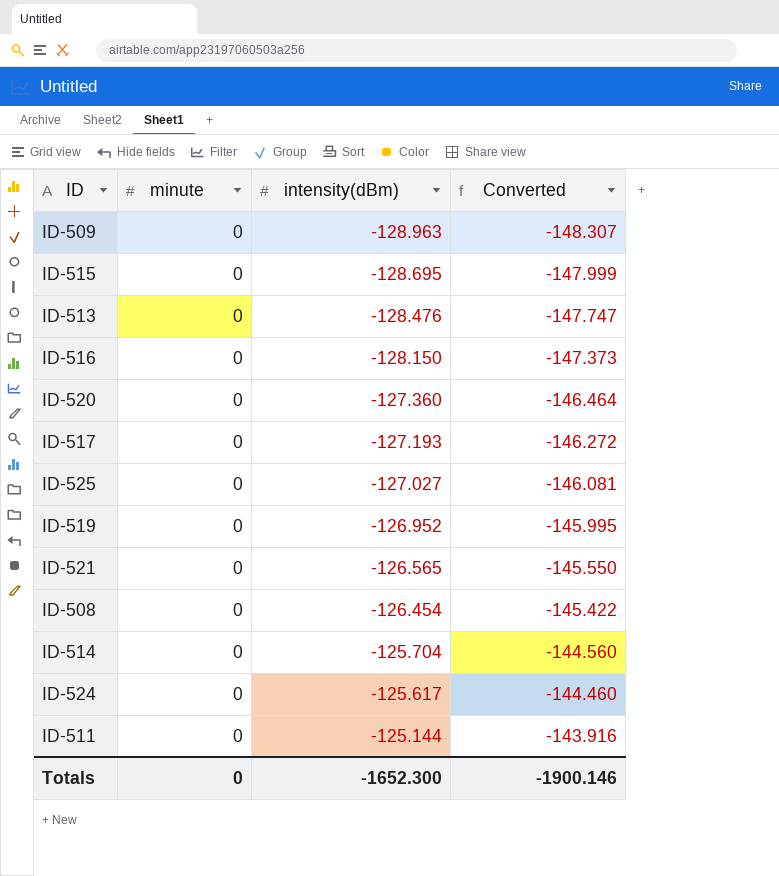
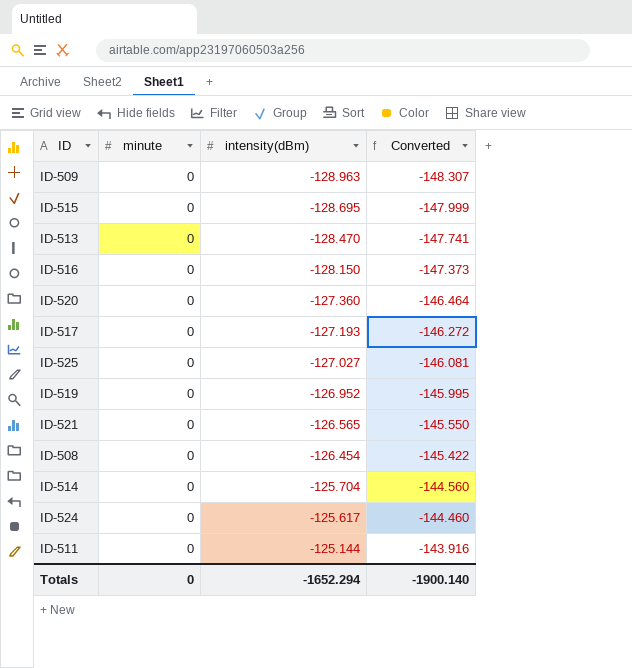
ID-513 | intensity(dBm): -128.476 -> -128.470
ID-513 | Converted: -147.747 -> -147.741
Totals | intensity(dBm): -1652.300 -> -1652.294
Totals | Converted: -1900.146 -> -1900.140

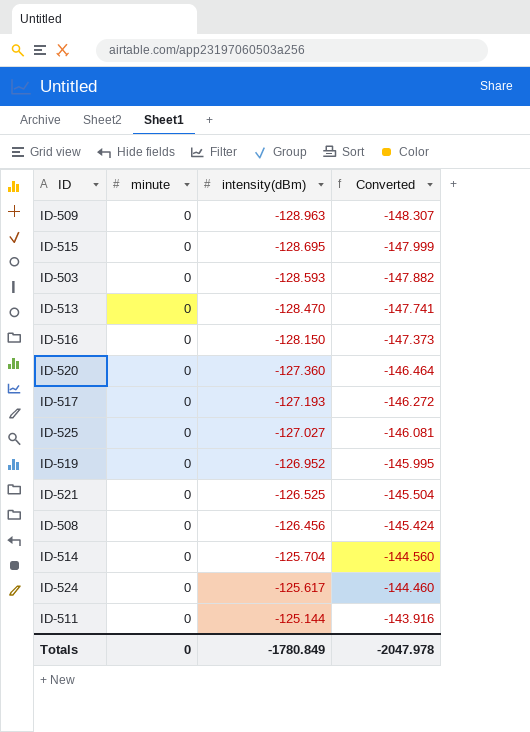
row ID-503: none -> 0 | -128.593 | -147.882
ID-521 | intensity(dBm): -126.565 -> -126.525
ID-521 | Converted: -145.550 -> -145.504
ID-508 | intensity(dBm): -126.454 -> -126.456
ID-508 | Converted: -145.422 -> -145.424
Totals | intensity(dBm): -1652.294 -> -1780.849
Totals | Converted: -1900.140 -> -2047.978

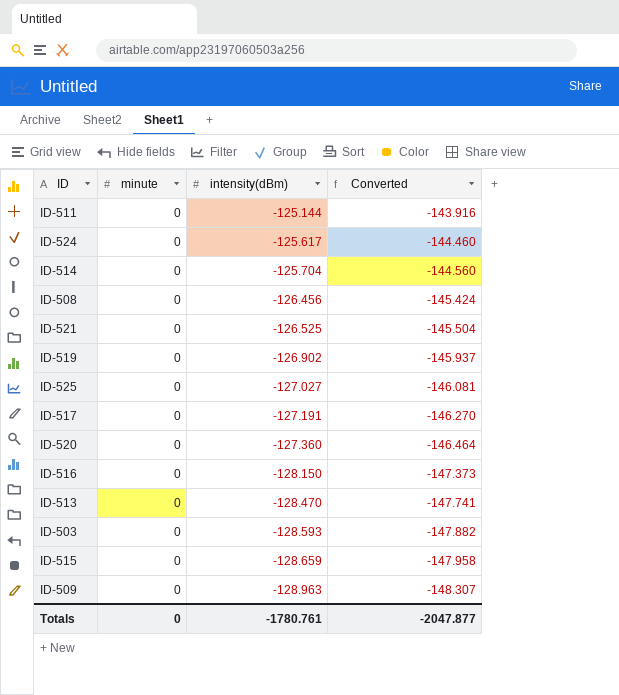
row order: intensity(dBm) ascending -> intensity(dBm) descending
ID-519 | intensity(dBm): -126.952 -> -126.902
ID-519 | Converted: -145.995 -> -145.937
ID-517 | intensity(dBm): -127.193 -> -127.191
ID-517 | Converted: -146.272 -> -146.270
ID-515 | intensity(dBm): -128.695 -> -128.659
ID-515 | Converted: -147.999 -> -147.958
Totals | intensity(dBm): -1780.849 -> -1780.761
Totals | Converted: -2047.978 -> -2047.877

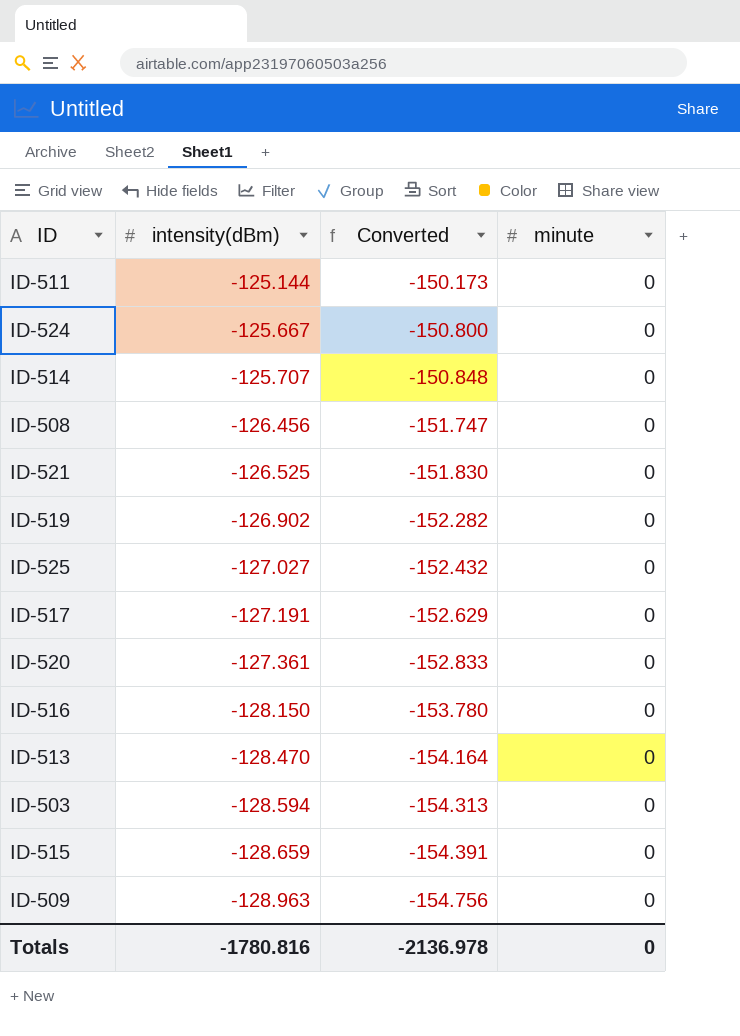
column Converted | formula: [intensity(dBm)] * 1.15 -> [intensity(dBm)] * 1.2
column minute | position: 2 -> 4
ID-524 | intensity(dBm): -125.617 -> -125.667
ID-514 | intensity(dBm): -125.704 -> -125.707
ID-520 | intensity(dBm): -127.360 -> -127.361
ID-503 | intensity(dBm): -128.593 -> -128.594
Totals | intensity(dBm): -1780.761 -> -1780.816
Totals | Converted: -2047.877 -> -2136.978

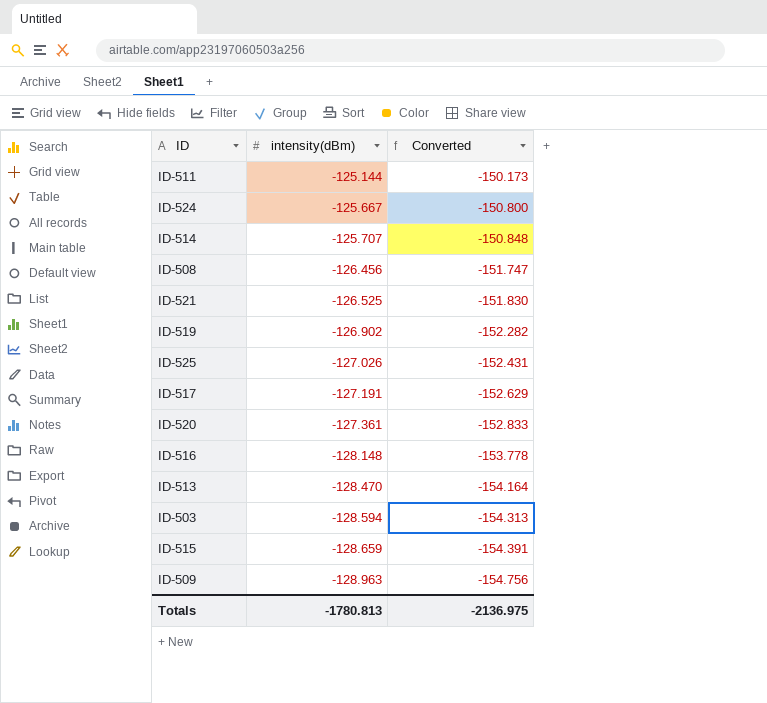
column minute | position: 4 -> none
ID-525 | intensity(dBm): -127.027 -> -127.026
ID-525 | Converted: -152.432 -> -152.431
ID-516 | intensity(dBm): -128.150 -> -128.148
ID-516 | Converted: -153.780 -> -153.778
Totals | intensity(dBm): -1780.816 -> -1780.813
Totals | Converted: -2136.978 -> -2136.975

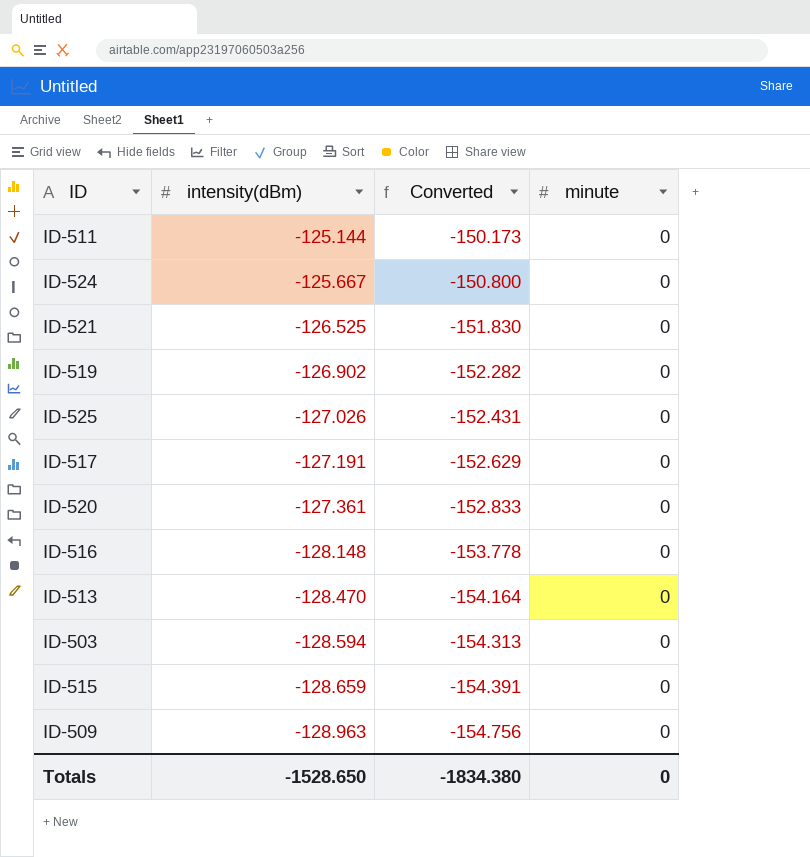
column minute | position: none -> 4
row ID-514: -125.707 | -150.848 -> none
row ID-508: -126.456 | -151.747 -> none
Totals | intensity(dBm): -1780.813 -> -1528.650
Totals | Converted: -2136.975 -> -1834.380

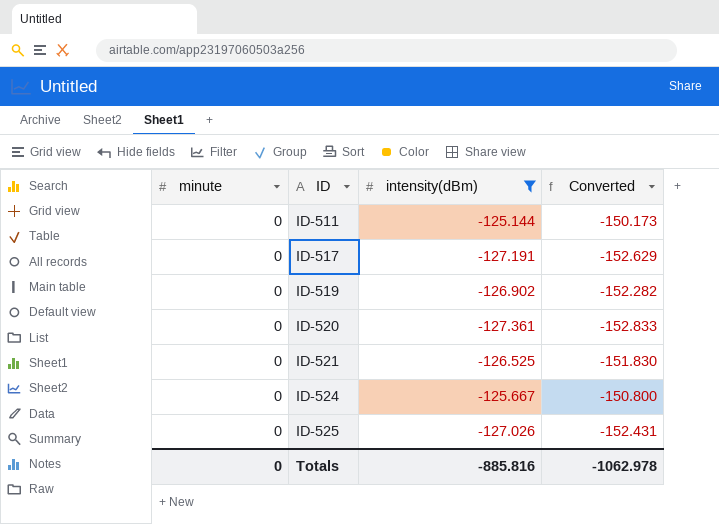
filter: none -> intensity(dBm) >= -127.361
row order: intensity(dBm) descending -> ID ascending
column minute | position: 4 -> 1
Totals | intensity(dBm): -1528.650 -> -885.816
Totals | Converted: -1834.380 -> -1062.978

